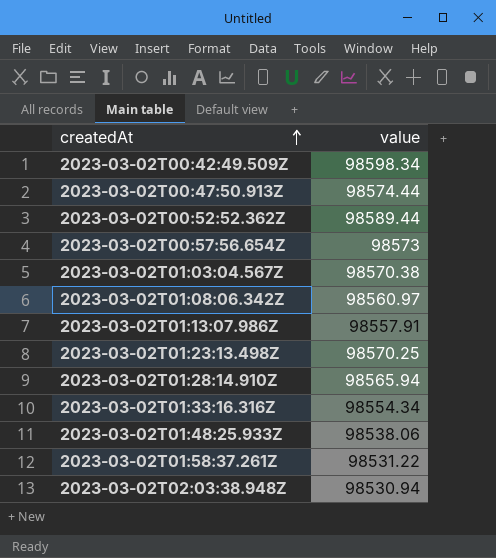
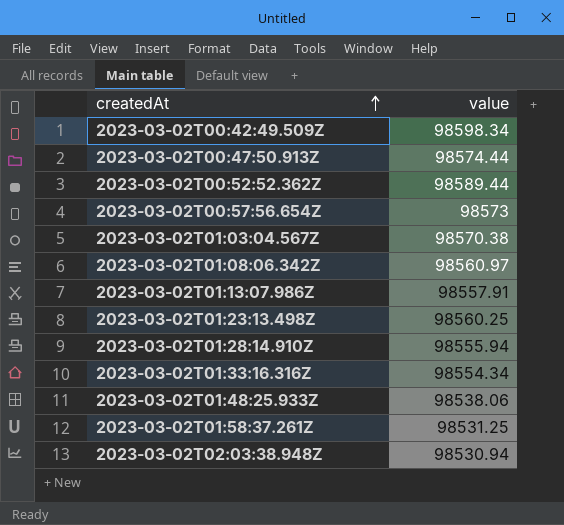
2023-03-02T01:23:13.498Z | value: 98570.25 -> 98560.25
2023-03-02T01:28:14.910Z | value: 98565.94 -> 98555.94
2023-03-02T01:58:37.261Z | value: 98531.22 -> 98531.25

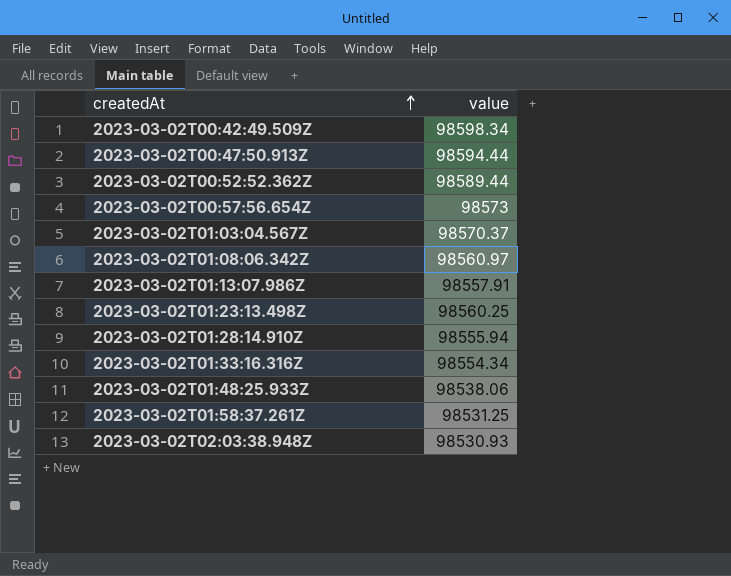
2023-03-02T00:47:50.913Z | value: 98574.44 -> 98594.44
2023-03-02T01:03:04.567Z | value: 98570.38 -> 98570.37
2023-03-02T02:03:38.948Z | value: 98530.94 -> 98530.93

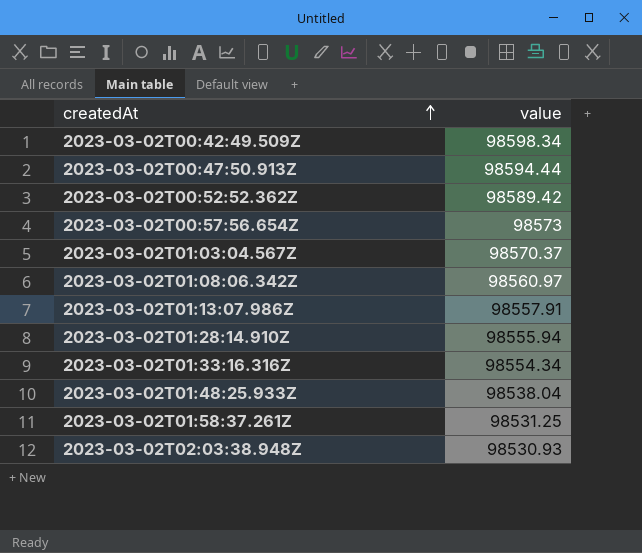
row 2023-03-02T01:23:13.498Z: 98560.25 -> none
2023-03-02T00:52:52.362Z | value: 98589.44 -> 98589.42
2023-03-02T01:48:25.933Z | value: 98538.06 -> 98538.04

